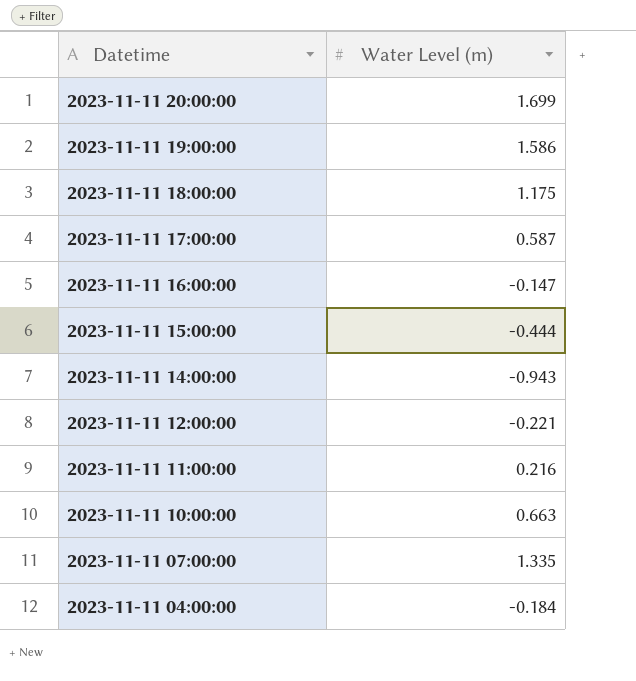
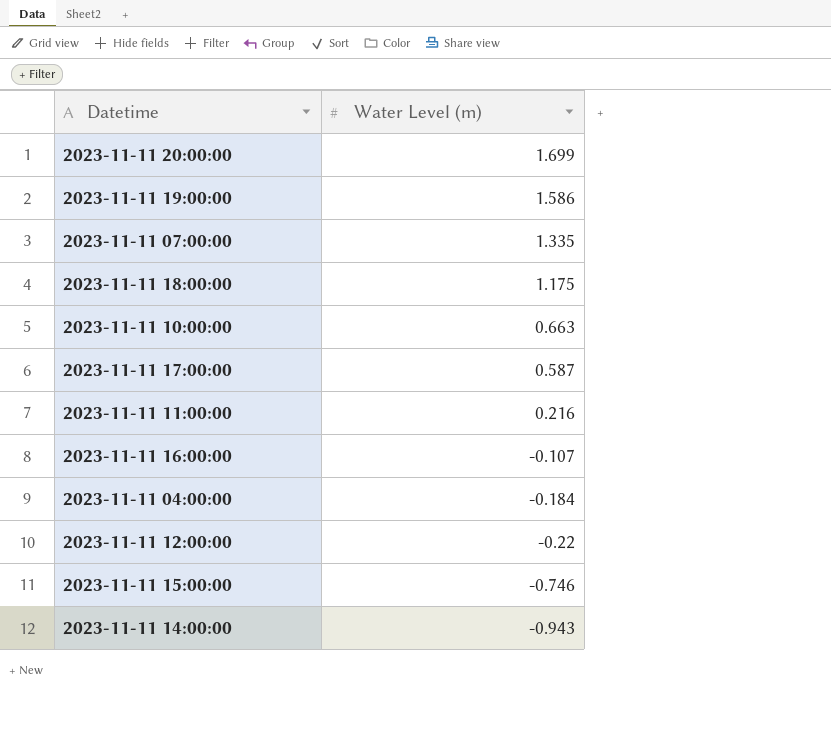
row order: Datetime descending -> Water Level (m) descending
2023-11-11 16:00:00 | Water Level (m): -0.147 -> -0.107
2023-11-11 12:00:00 | Water Level (m): -0.221 -> -0.22
2023-11-11 15:00:00 | Water Level (m): -0.444 -> -0.746

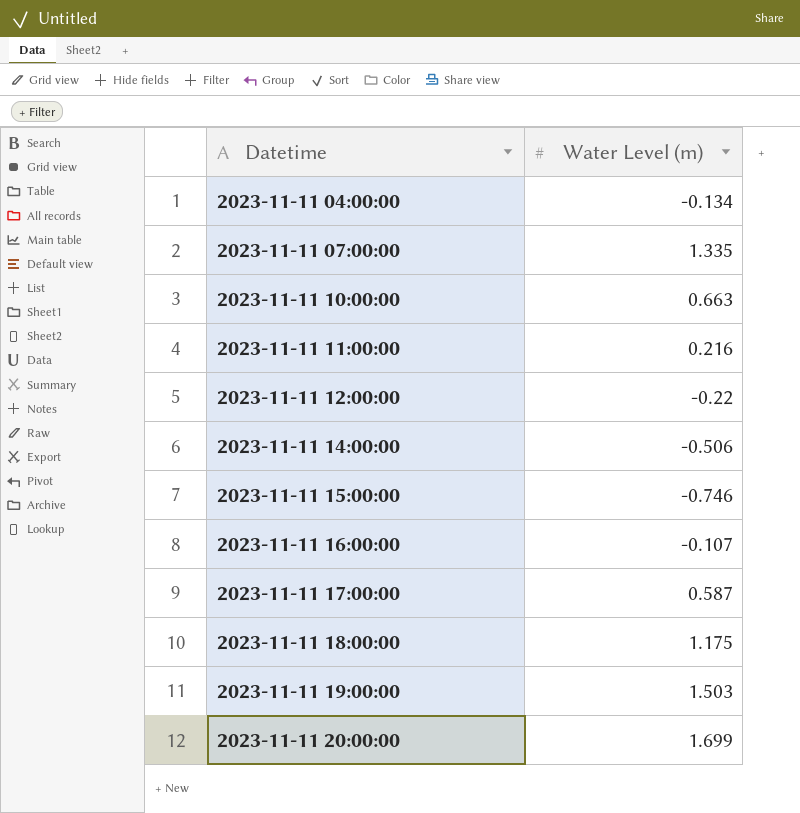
row order: Water Level (m) descending -> Datetime ascending
2023-11-11 04:00:00 | Water Level (m): -0.184 -> -0.134
2023-11-11 14:00:00 | Water Level (m): -0.943 -> -0.506
2023-11-11 19:00:00 | Water Level (m): 1.586 -> 1.503

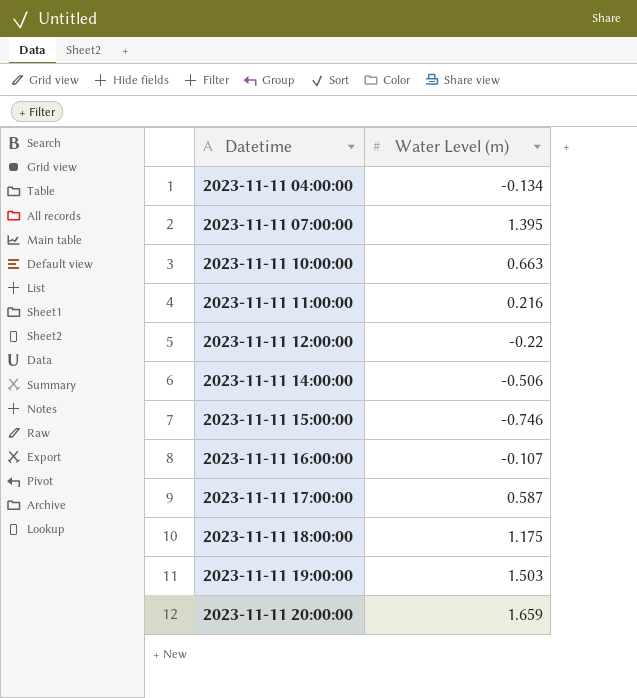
2023-11-11 07:00:00 | Water Level (m): 1.335 -> 1.395
2023-11-11 20:00:00 | Water Level (m): 1.699 -> 1.659

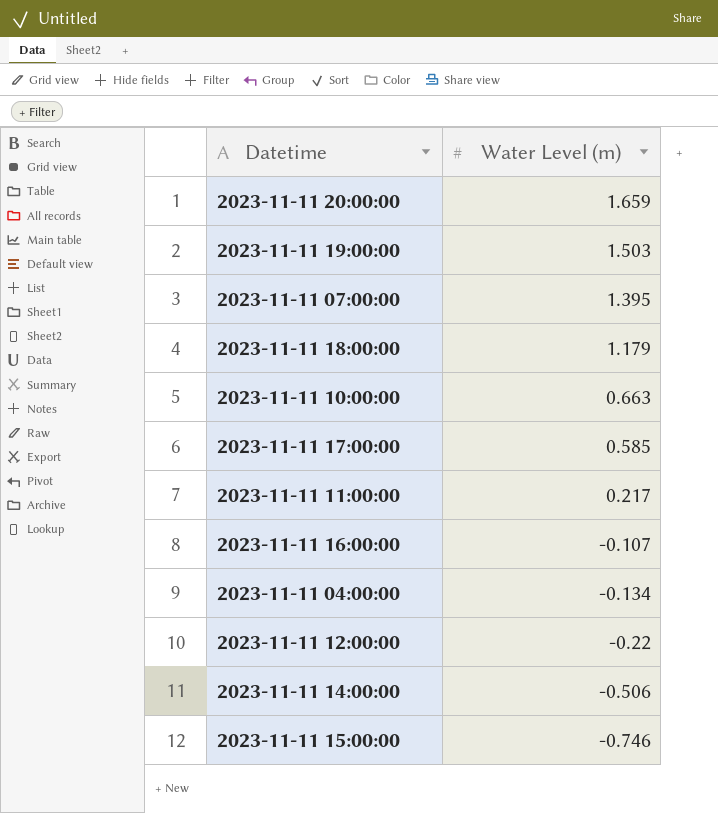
row order: Datetime ascending -> Water Level (m) descending
2023-11-11 18:00:00 | Water Level (m): 1.175 -> 1.179
2023-11-11 17:00:00 | Water Level (m): 0.587 -> 0.585
2023-11-11 11:00:00 | Water Level (m): 0.216 -> 0.217

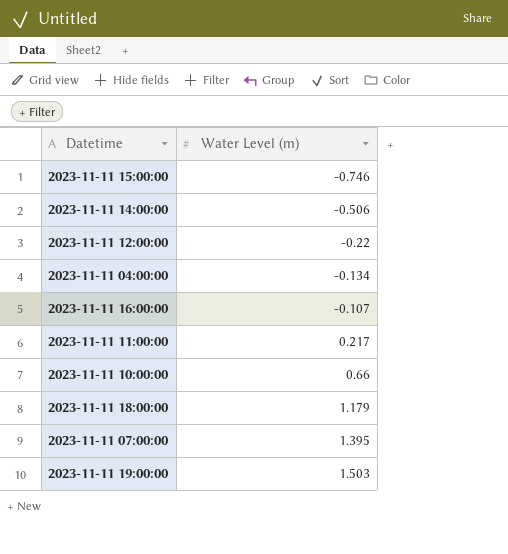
row order: Water Level (m) descending -> Water Level (m) ascending
row 2023-11-11 20:00:00: 1.659 -> none
row 2023-11-11 17:00:00: 0.585 -> none
2023-11-11 10:00:00 | Water Level (m): 0.663 -> 0.66

